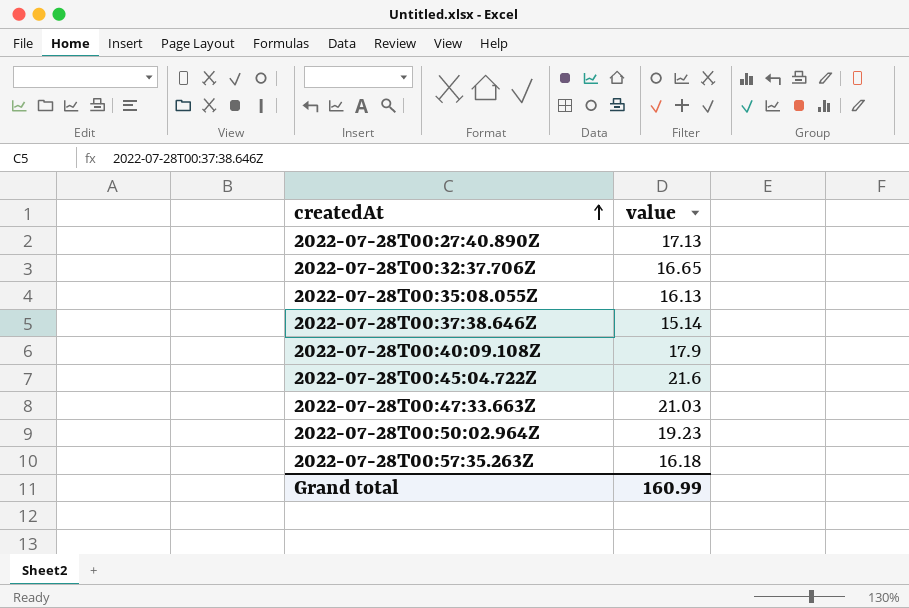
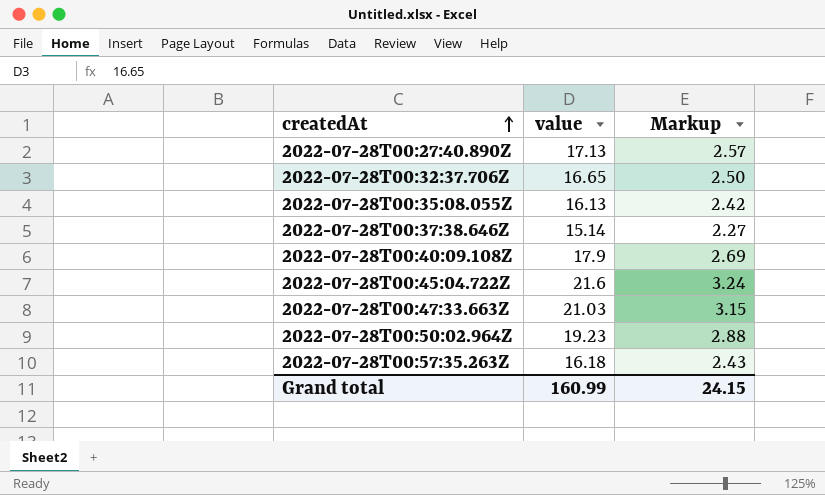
column Markup | formula: none -> [value] * 0.15

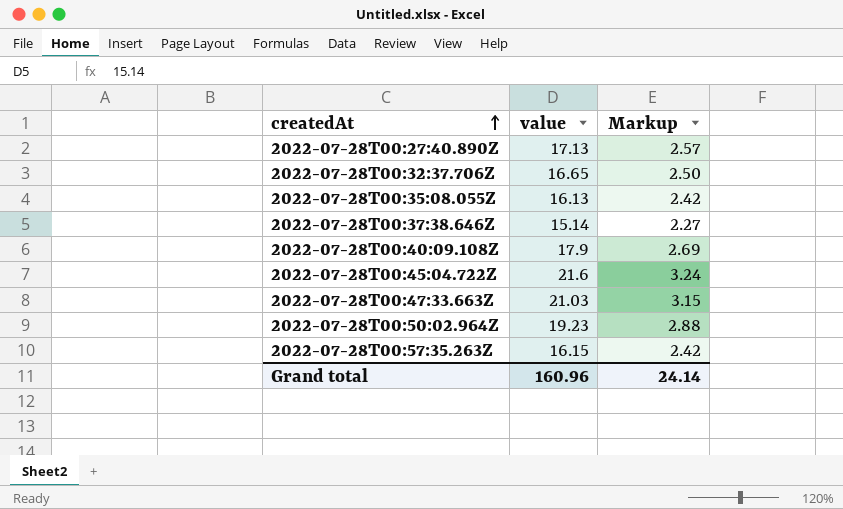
2022-07-28T00:57:35.263Z | value: 16.18 -> 16.15
2022-07-28T00:57:35.263Z | Markup: 2.43 -> 2.42
Grand total | value: 160.99 -> 160.96
Grand total | Markup: 24.15 -> 24.14

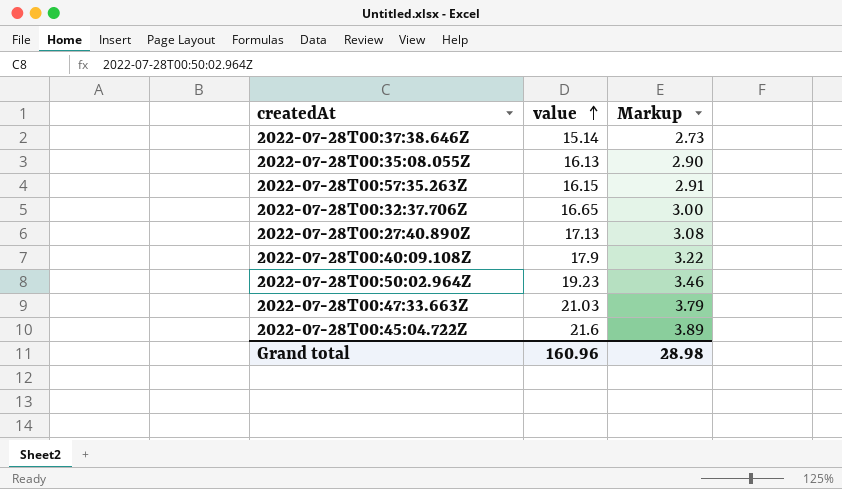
row order: createdAt ascending -> value ascending
column Markup | formula: [value] * 0.15 -> [value] * 0.18
Grand total | Markup: 24.14 -> 28.98

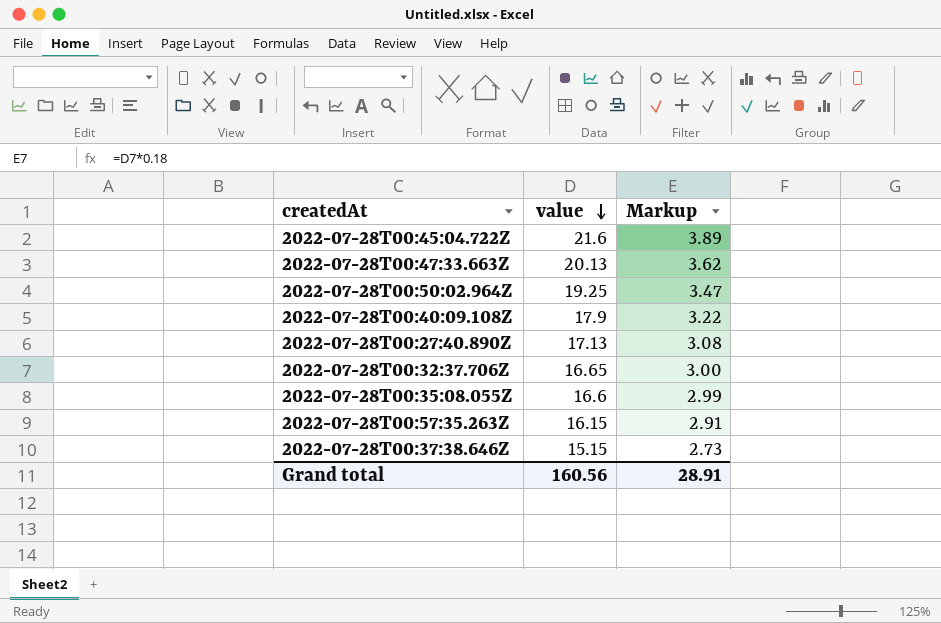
row order: value ascending -> value descending
2022-07-28T00:47:33.663Z | value: 21.03 -> 20.13
2022-07-28T00:47:33.663Z | Markup: 3.79 -> 3.62
2022-07-28T00:50:02.964Z | value: 19.23 -> 19.25
2022-07-28T00:50:02.964Z | Markup: 3.46 -> 3.47
2022-07-28T00:35:08.055Z | value: 16.13 -> 16.6
2022-07-28T00:35:08.055Z | Markup: 2.90 -> 2.99
2022-07-28T00:37:38.646Z | value: 15.14 -> 15.15
Grand total | value: 160.96 -> 160.56
Grand total | Markup: 28.98 -> 28.91

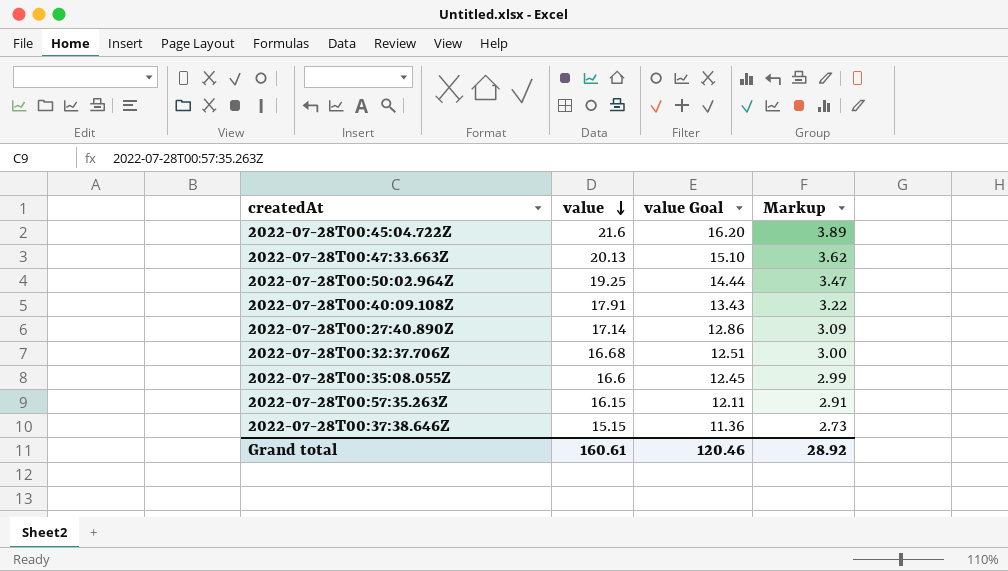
column value Goal | formula: none -> [value] * 0.75
2022-07-28T00:40:09.108Z | value: 17.9 -> 17.91
2022-07-28T00:27:40.890Z | value: 17.13 -> 17.14
2022-07-28T00:27:40.890Z | Markup: 3.08 -> 3.09
2022-07-28T00:32:37.706Z | value: 16.65 -> 16.68
Grand total | value: 160.56 -> 160.61
Grand total | Markup: 28.91 -> 28.92

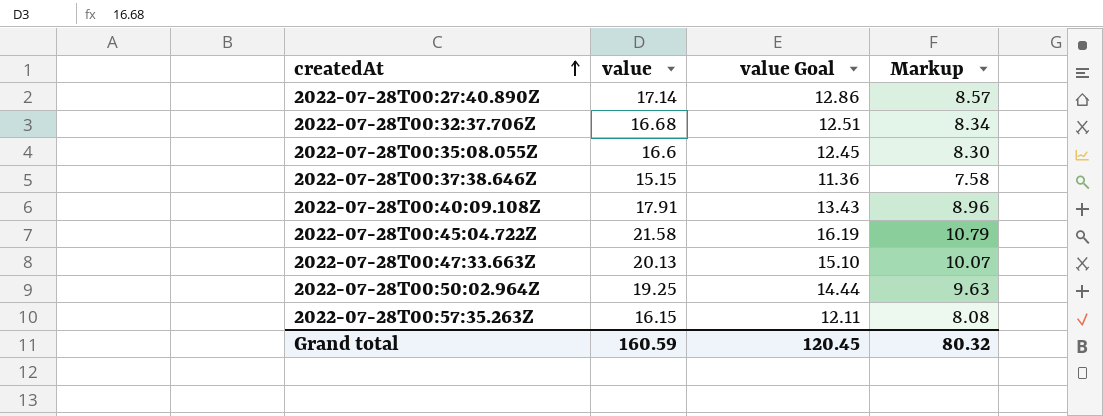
row order: value descending -> createdAt ascending
column Markup | formula: [value] * 0.18 -> [value] * 0.5
2022-07-28T00:45:04.722Z | value: 21.6 -> 21.58
2022-07-28T00:45:04.722Z | value Goal: 16.20 -> 16.19
Grand total | value: 160.61 -> 160.59
Grand total | value Goal: 120.46 -> 120.45
Grand total | Markup: 28.92 -> 80.32

